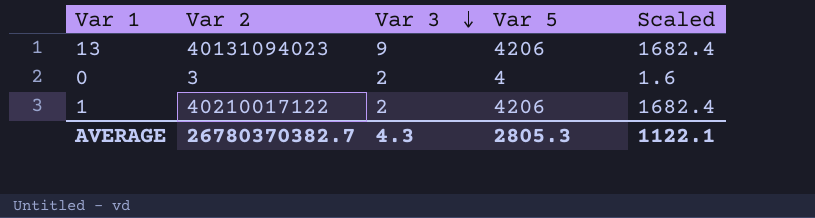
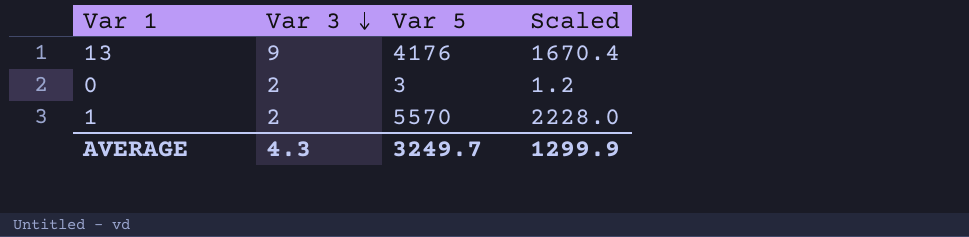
column Var 2 | position: 2 -> none
13 | Var 5: 4206 -> 4176
13 | Scaled: 1682.4 -> 1670.4
0 | Var 5: 4 -> 3
0 | Scaled: 1.6 -> 1.2
1 | Var 5: 4206 -> 5570
1 | Scaled: 1682.4 -> 2228.0
AVERAGE | Var 5: 2805.3 -> 3249.7
AVERAGE | Scaled: 1122.1 -> 1299.9

